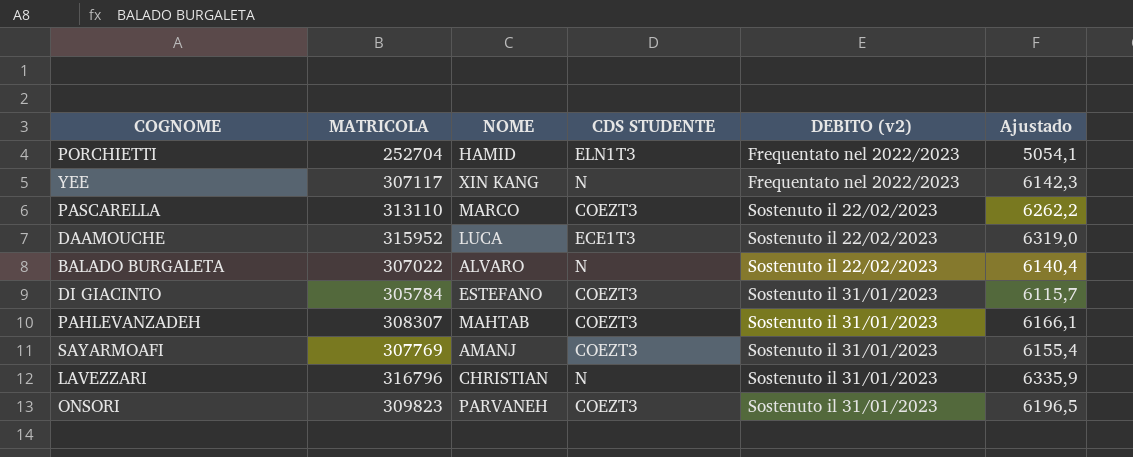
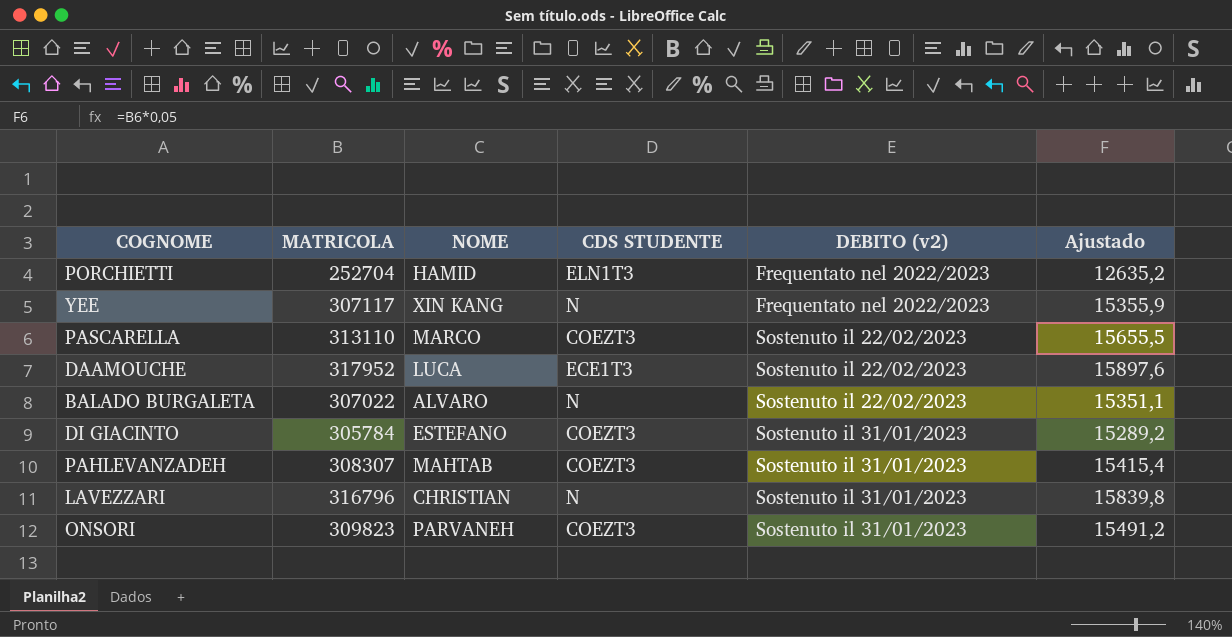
column Ajustado | formula: [MATRICOLA] * 0,02 -> [MATRICOLA] * 0,05
row SAYARMOAFI: 307769 | AMANJ | COEZT3 | Sostenuto il 31/01/2023 | 6155,4 -> none
DAAMOUCHE | MATRICOLA: 315952 -> 317952

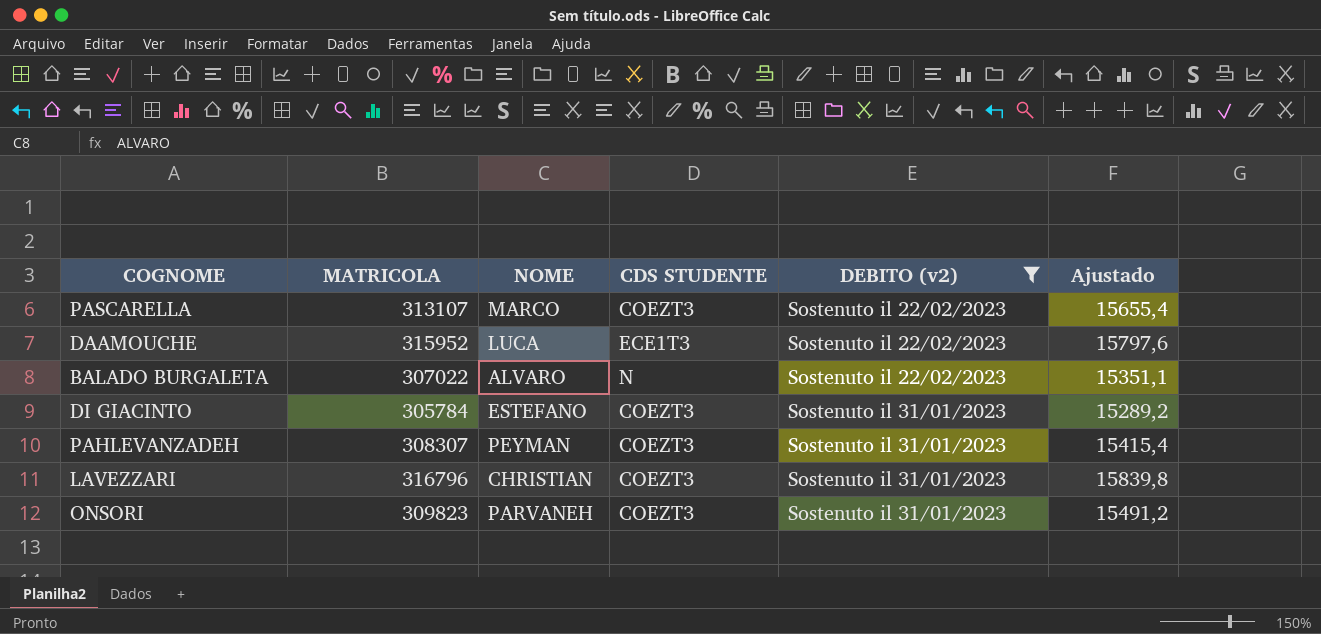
filter: none -> DEBITO (v2) != Frequentato nel 2022/2023
PASCARELLA | MATRICOLA: 313110 -> 313107
PASCARELLA | Ajustado: 15655,5 -> 15655,4
DAAMOUCHE | MATRICOLA: 317952 -> 315952
DAAMOUCHE | Ajustado: 15897,6 -> 15797,6
PAHLEVANZADEH | NOME: MAHTAB -> PEYMAN
LAVEZZARI | CDS STUDENTE: N -> COEZT3

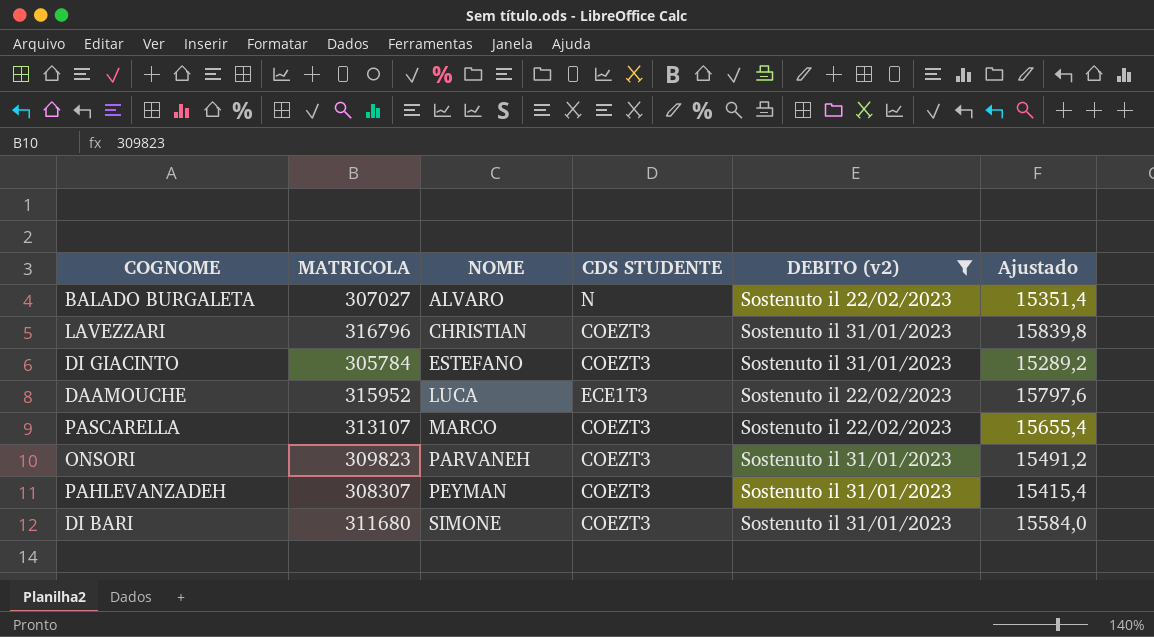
row order: DEBITO (v2) ascending -> NOME ascending
BALADO BURGALETA | MATRICOLA: 307022 -> 307027
BALADO BURGALETA | Ajustado: 15351,1 -> 15351,4
row DI BARI: none -> 311680 | SIMONE | COEZT3 | Sostenuto il 31/01/2023 | 15584,0

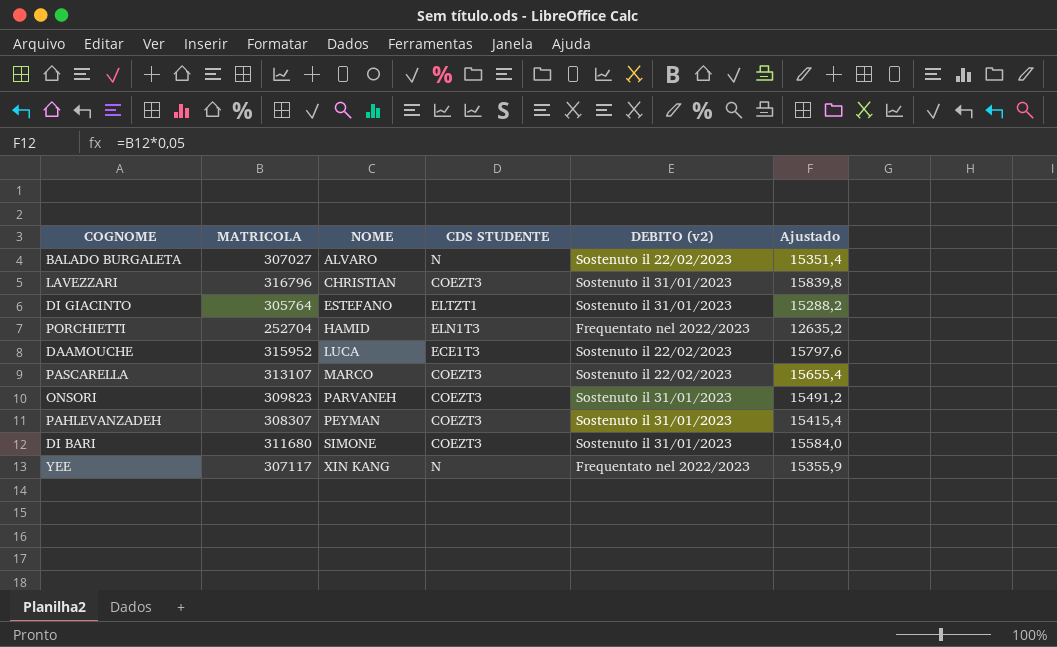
filter: DEBITO (v2) != Frequentato nel 2022/2023 -> none
DI GIACINTO | MATRICOLA: 305784 -> 305764
DI GIACINTO | CDS STUDENTE: COEZT3 -> ELTZT1
DI GIACINTO | Ajustado: 15289,2 -> 15288,2

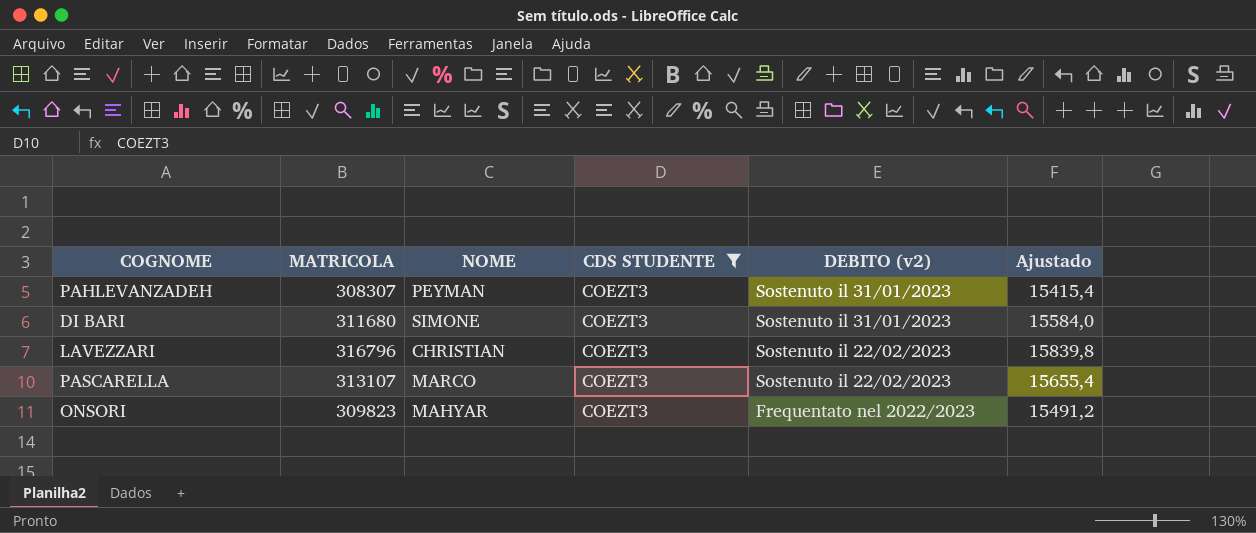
filter: none -> CDS STUDENTE = COEZT3
row order: NOME ascending -> DEBITO (v2) descending
LAVEZZARI | DEBITO (v2): Sostenuto il 31/01/2023 -> Sostenuto il 22/02/2023
ONSORI | NOME: PARVANEH -> MAHYAR
ONSORI | DEBITO (v2): Sostenuto il 31/01/2023 -> Frequentato nel 2022/2023

